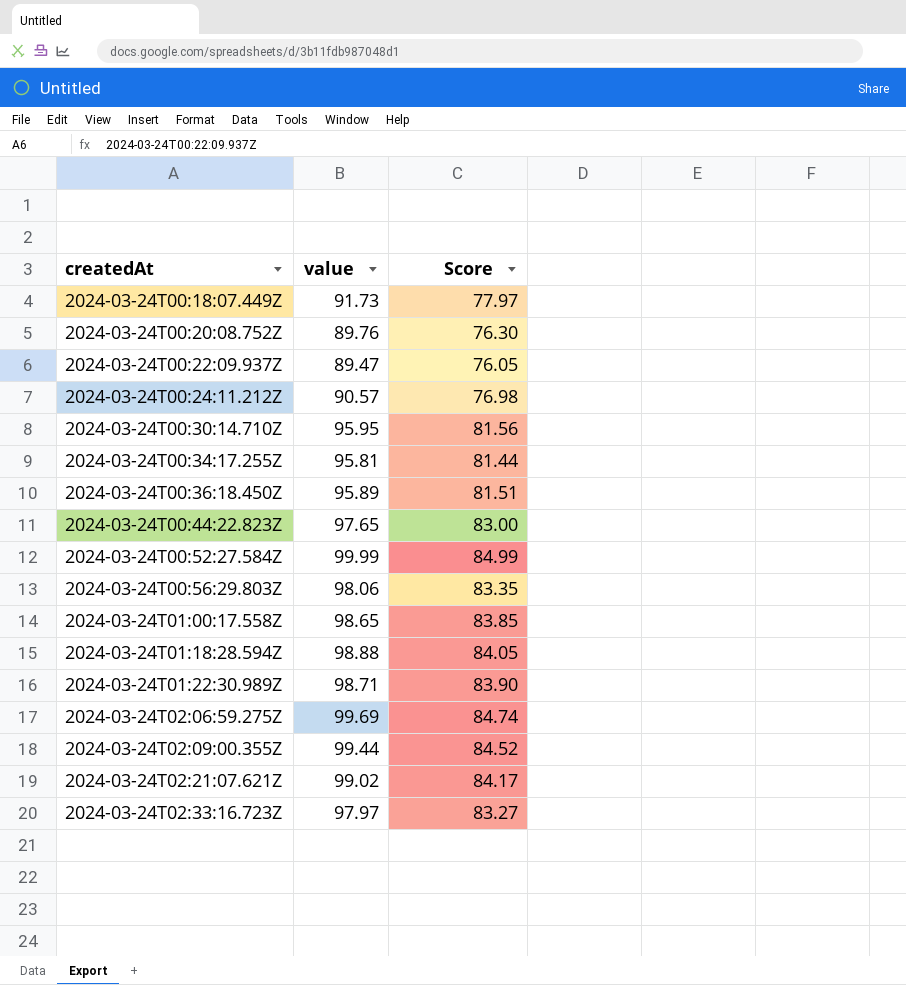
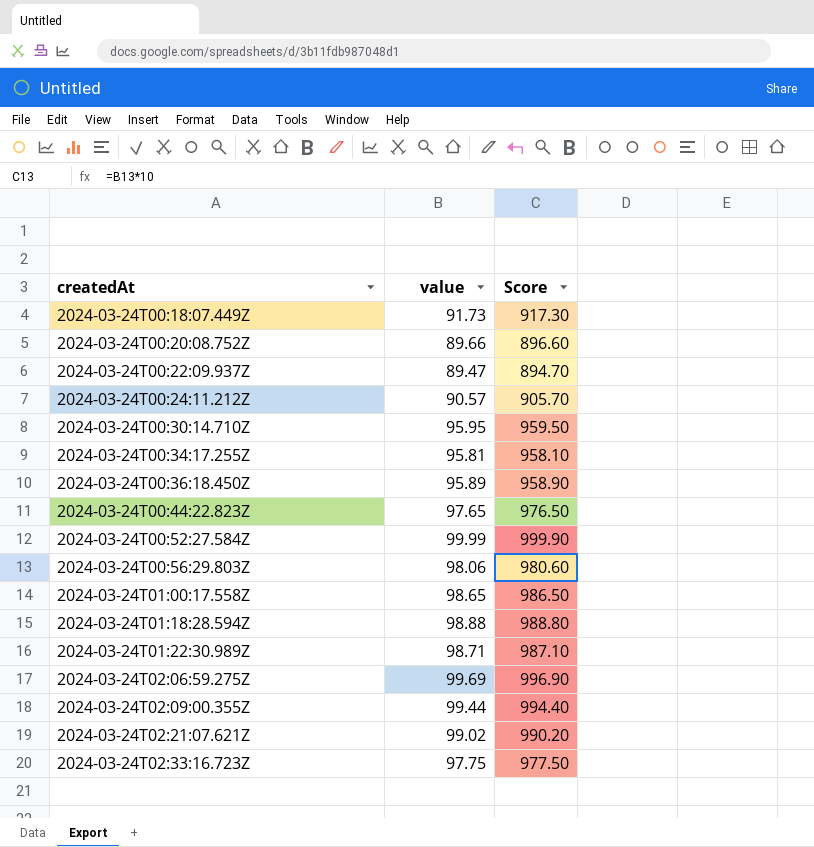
column Score | formula: [value] * 0.85 -> [value] * 10
2024-03-24T00:20:08.752Z | value: 89.76 -> 89.66
2024-03-24T02:33:16.723Z | value: 97.97 -> 97.75

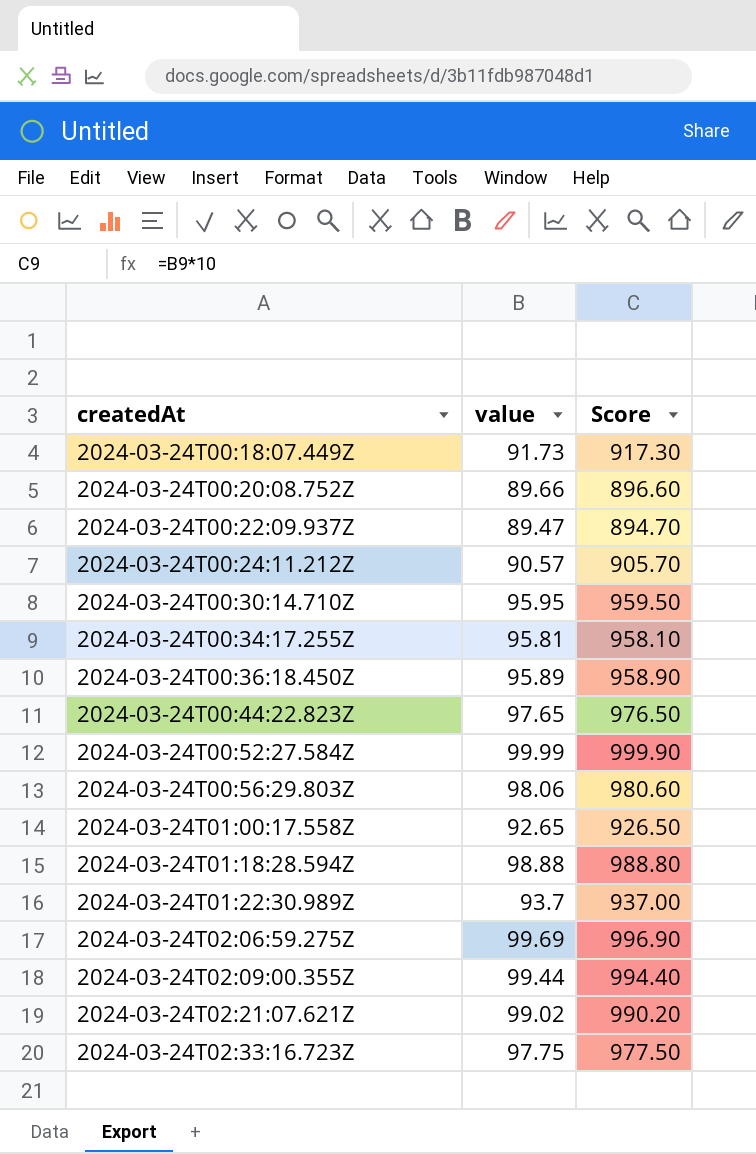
2024-03-24T01:00:17.558Z | value: 98.65 -> 92.65
2024-03-24T01:00:17.558Z | Score: 986.50 -> 926.50
2024-03-24T01:22:30.989Z | value: 98.71 -> 93.7
2024-03-24T01:22:30.989Z | Score: 987.10 -> 937.00

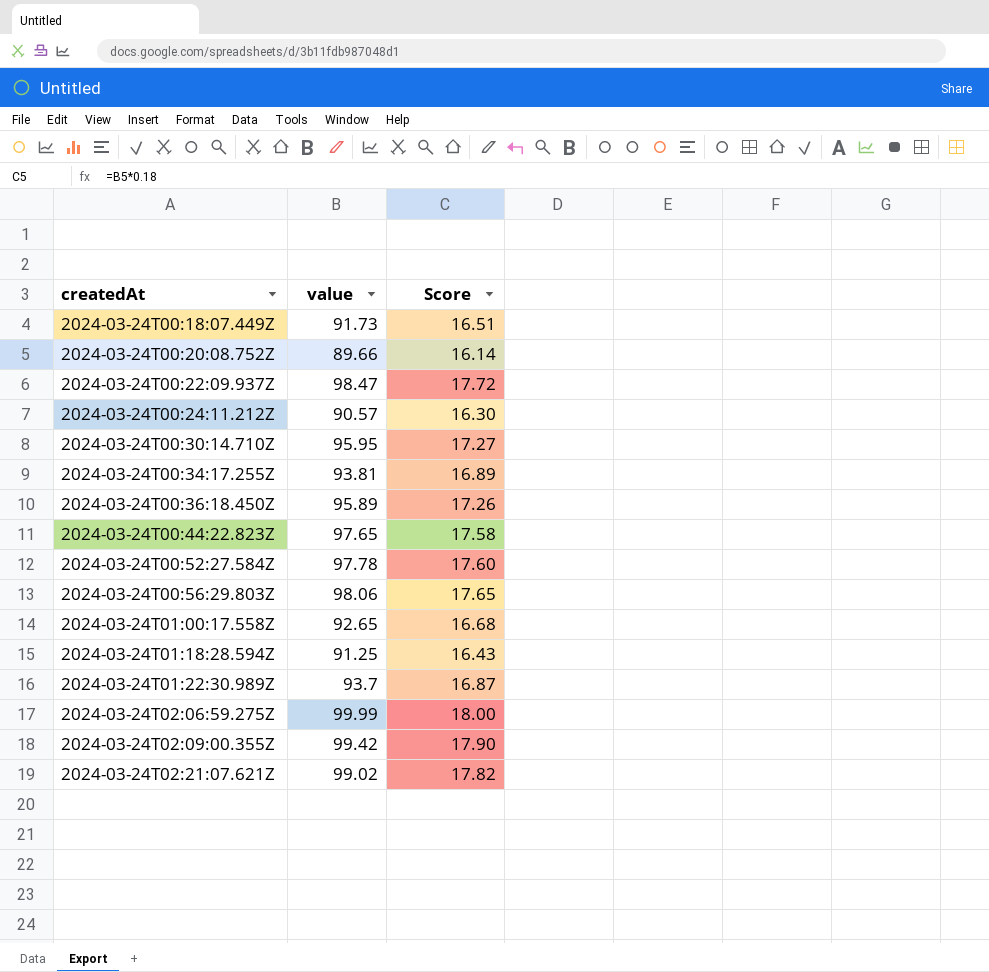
column Score | formula: [value] * 10 -> [value] * 0.18
row 2024-03-24T02:33:16.723Z: 97.75 | 977.50 -> none
2024-03-24T00:22:09.937Z | value: 89.47 -> 98.47
2024-03-24T00:34:17.255Z | value: 95.81 -> 93.81
2024-03-24T00:52:27.584Z | value: 99.99 -> 97.78
2024-03-24T01:18:28.594Z | value: 98.88 -> 91.25
2024-03-24T02:06:59.275Z | value: 99.69 -> 99.99
2024-03-24T02:09:00.355Z | value: 99.44 -> 99.42

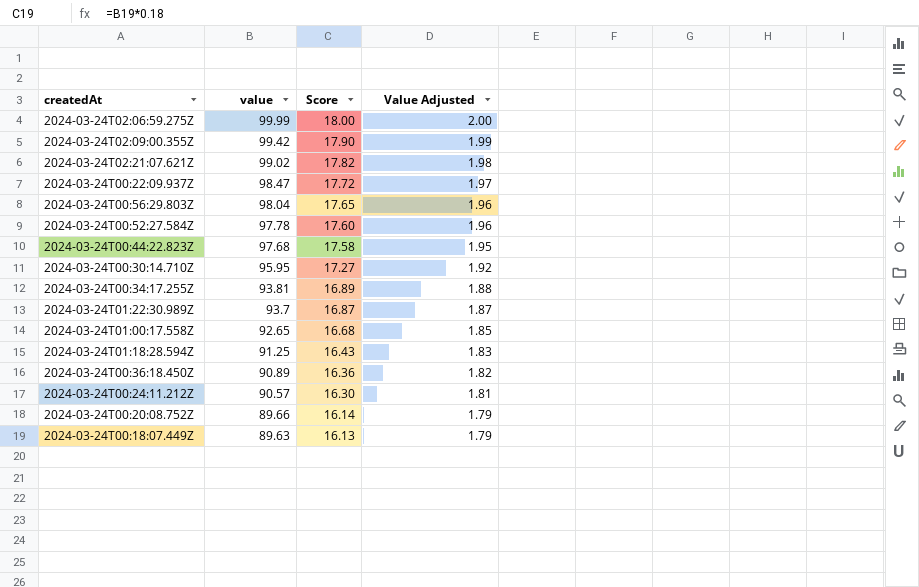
row order: createdAt ascending -> value descending
column Value Adjusted | formula: none -> [value] * 0.02
2024-03-24T00:56:29.803Z | value: 98.06 -> 98.04
2024-03-24T00:44:22.823Z | value: 97.65 -> 97.68
2024-03-24T00:36:18.450Z | value: 95.89 -> 90.89
2024-03-24T00:36:18.450Z | Score: 17.26 -> 16.36
2024-03-24T00:18:07.449Z | value: 91.73 -> 89.63
2024-03-24T00:18:07.449Z | Score: 16.51 -> 16.13

